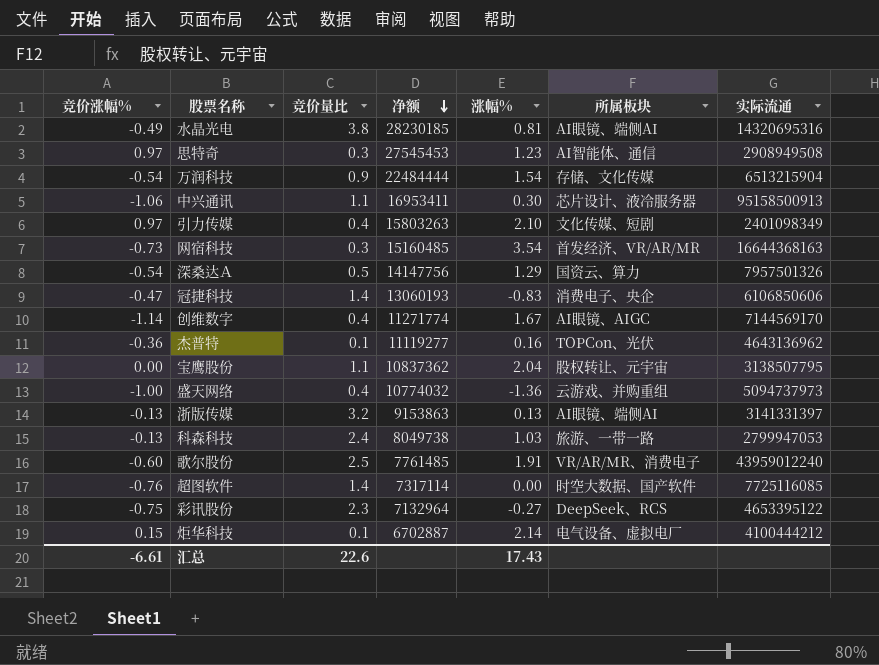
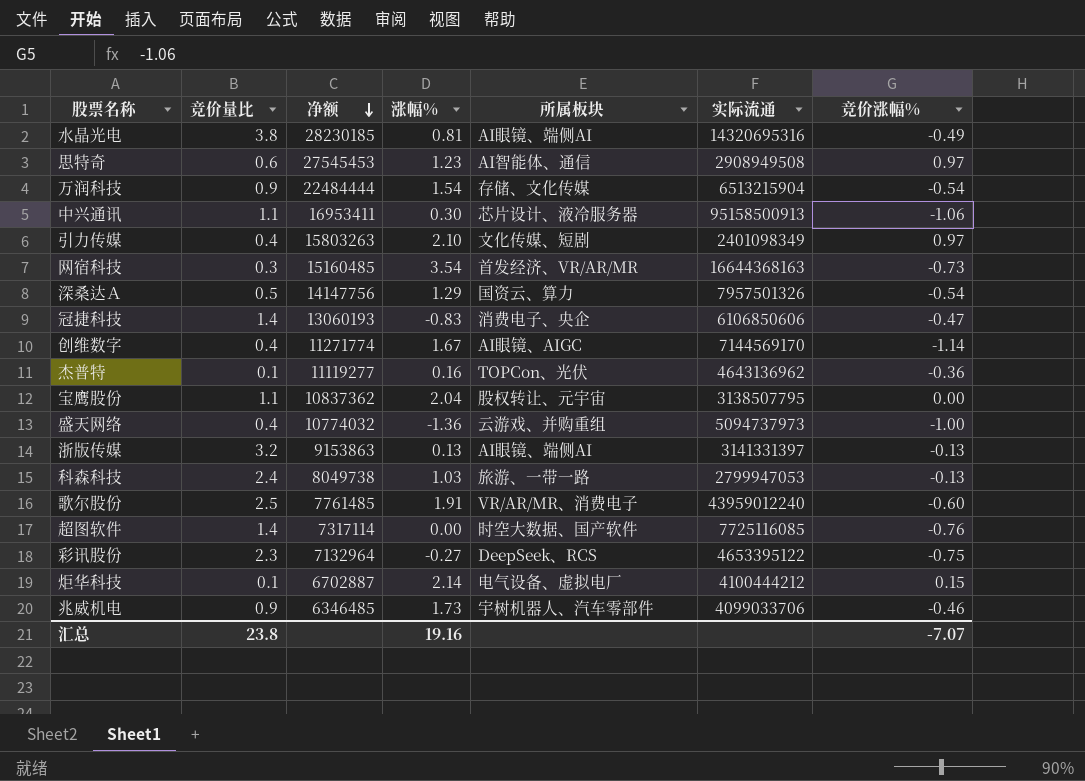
column 竞价涨幅% | position: 1 -> 7
思特奇 | 竞价量比: 0.3 -> 0.6
row 兆威机电: none -> 0.9 | 6346485 | 1.73 | 宇树机器人、汽车零部件 | 4099033706 | -0.46
汇总 | 竞价量比: 22.6 -> 23.8
汇总 | 涨幅%: 17.43 -> 19.16
汇总 | 竞价涨幅%: -6.61 -> -7.07

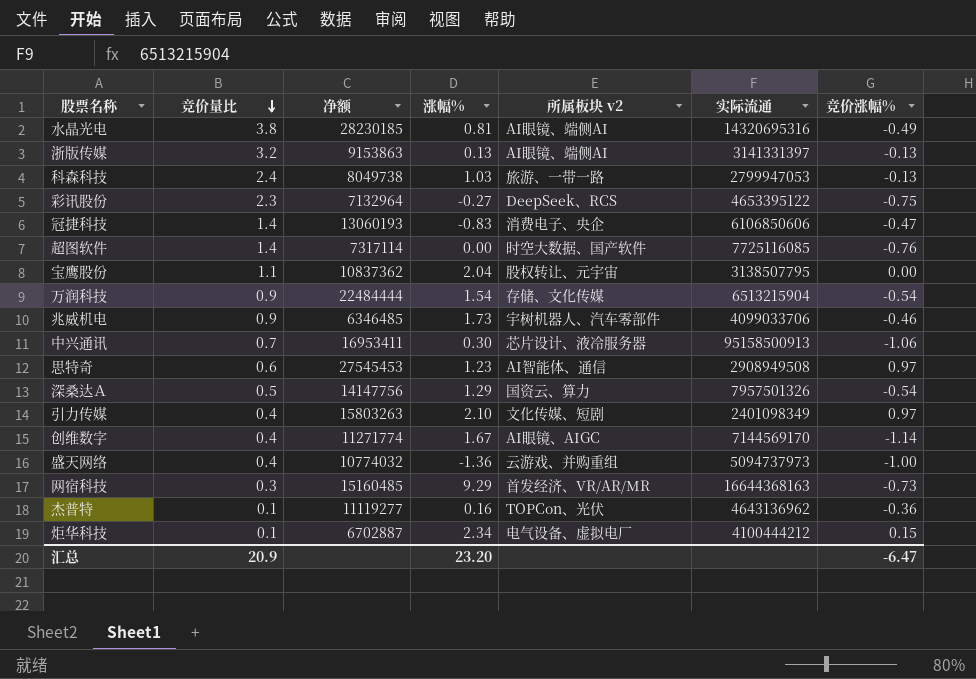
row order: 净额 descending -> 竞价量比 descending
column name: 所属板块 -> 所属板块 v2
row 歌尔股份: 2.5 | 7761485 | 1.91 | VR/AR/MR、消费电子 | 43959012240 | -0.60 -> none
中兴通讯 | 竞价量比: 1.1 -> 0.7
网宿科技 | 涨幅%: 3.54 -> 9.29
炬华科技 | 涨幅%: 2.14 -> 2.34
汇总 | 竞价量比: 23.8 -> 20.9
汇总 | 涨幅%: 19.16 -> 23.20
汇总 | 竞价涨幅%: -7.07 -> -6.47

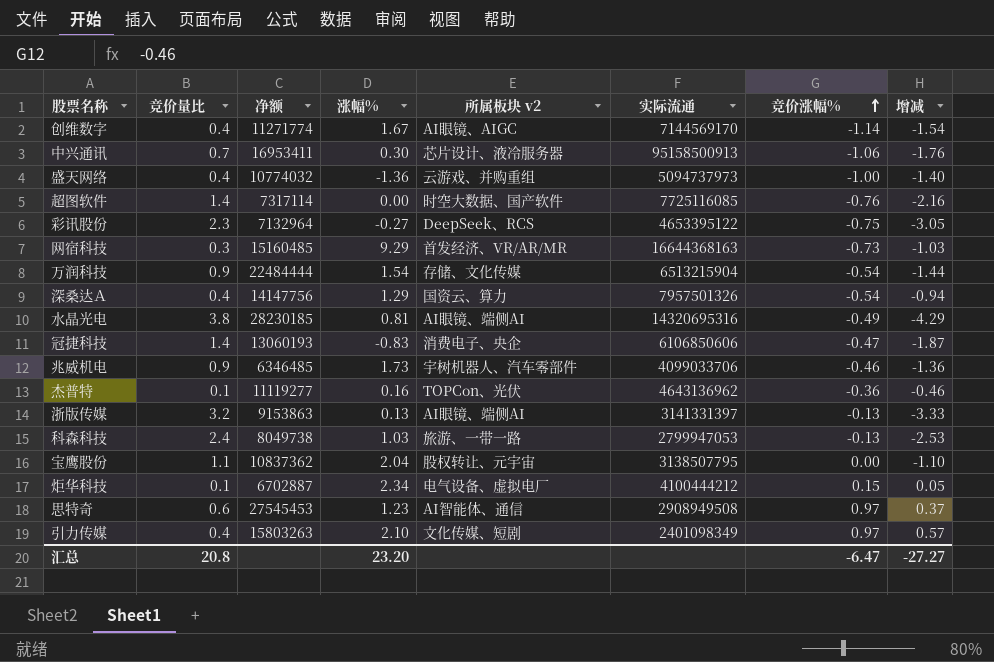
row order: 竞价量比 descending -> 竞价涨幅% ascending
column 增减 | formula: none -> [竞价涨幅%] - [竞价量比]
深桑达Ａ | 竞价量比: 0.5 -> 0.4
汇总 | 竞价量比: 20.9 -> 20.8

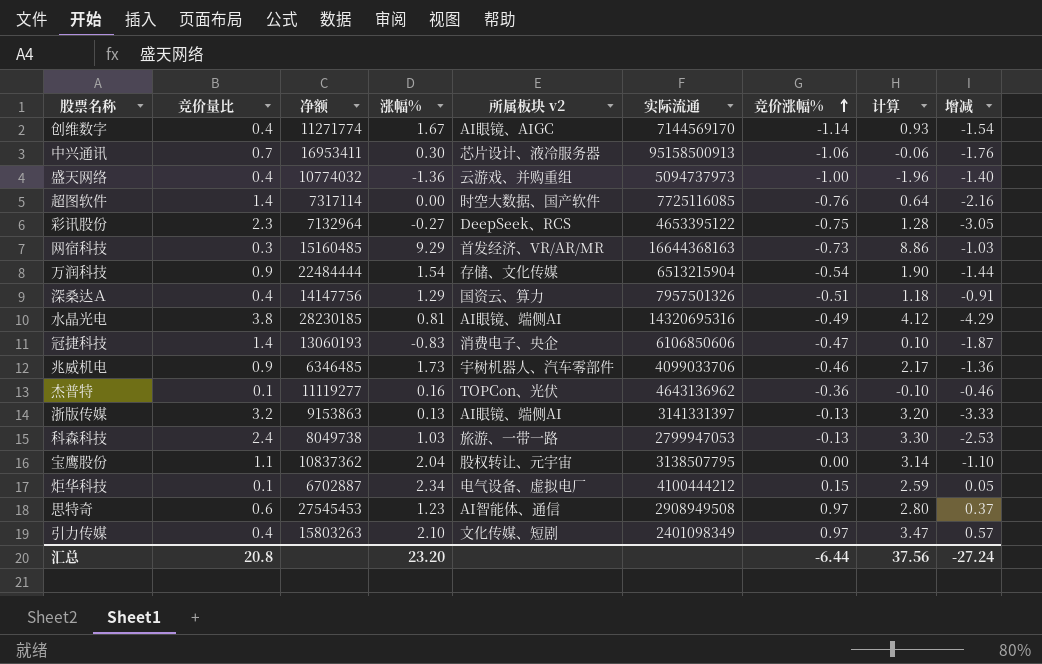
column 计算 | formula: none -> [竞价量比] + [涨幅%] + [竞价涨幅%]
深桑达Ａ | 竞价涨幅%: -0.54 -> -0.51
深桑达Ａ | 增减: -0.94 -> -0.91
汇总 | 竞价涨幅%: -6.47 -> -6.44
汇总 | 增减: -27.27 -> -27.24

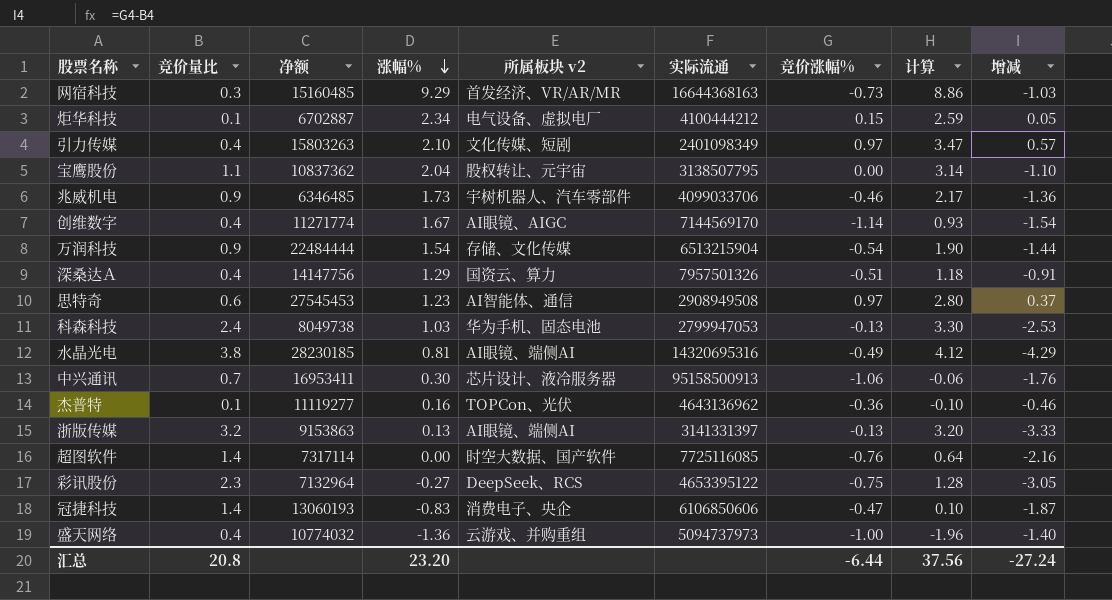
row order: 竞价涨幅% ascending -> 涨幅% descending
科森科技 | 所属板块 v2: 旅游、一带一路 -> 华为手机、固态电池

